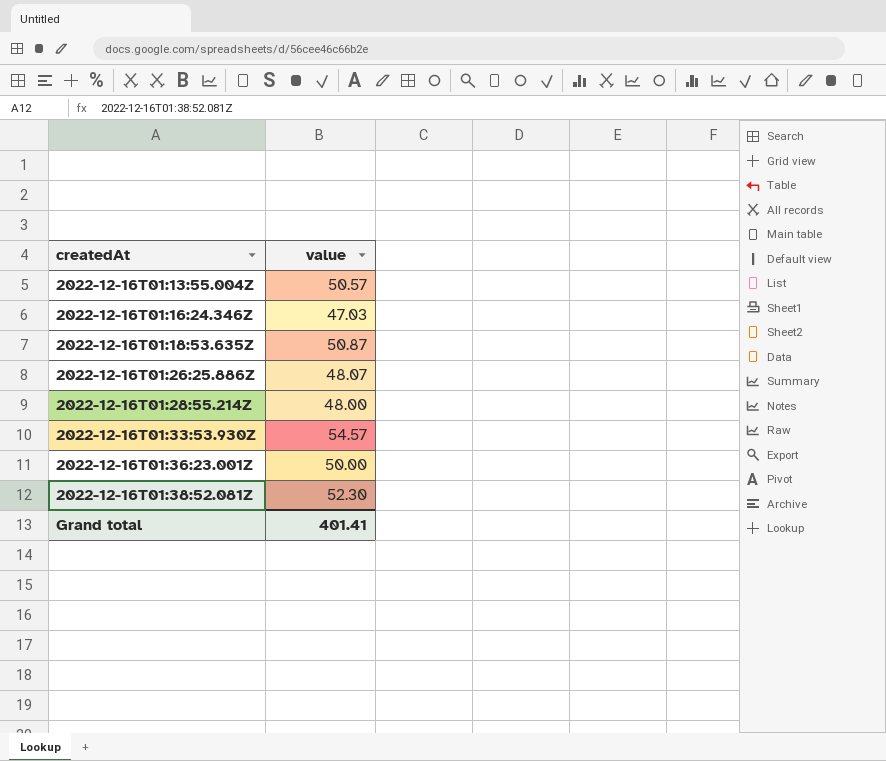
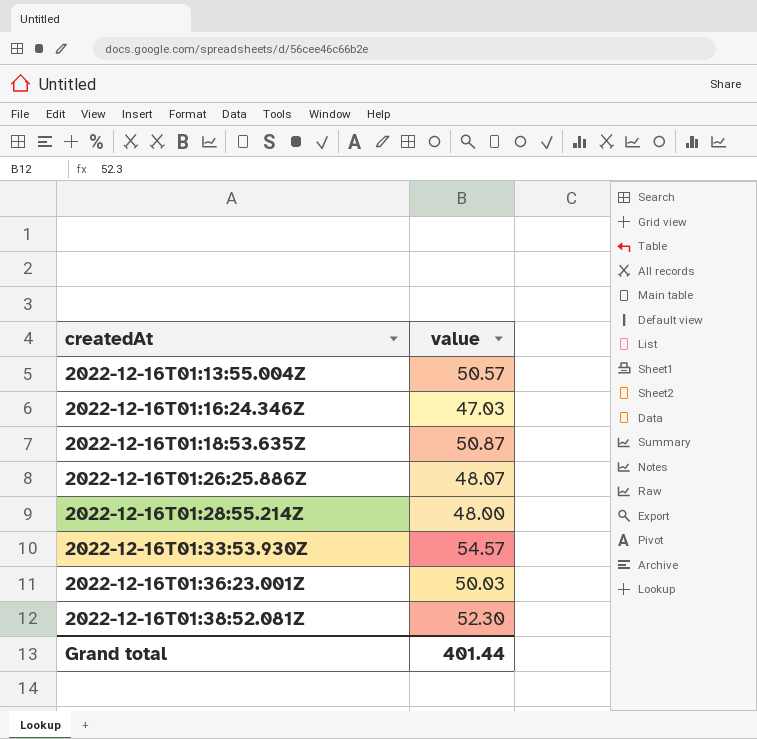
2022-12-16T01:36:23.001Z | value: 50.00 -> 50.03
Grand total | value: 401.41 -> 401.44

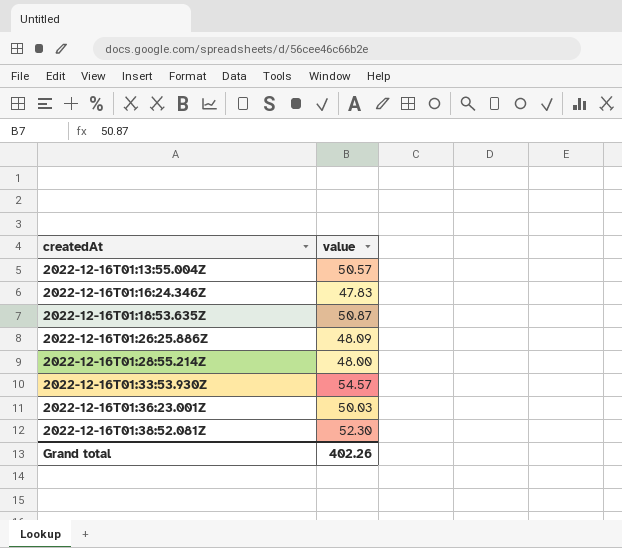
2022-12-16T01:16:24.346Z | value: 47.03 -> 47.83
2022-12-16T01:26:25.886Z | value: 48.07 -> 48.09
Grand total | value: 401.44 -> 402.26

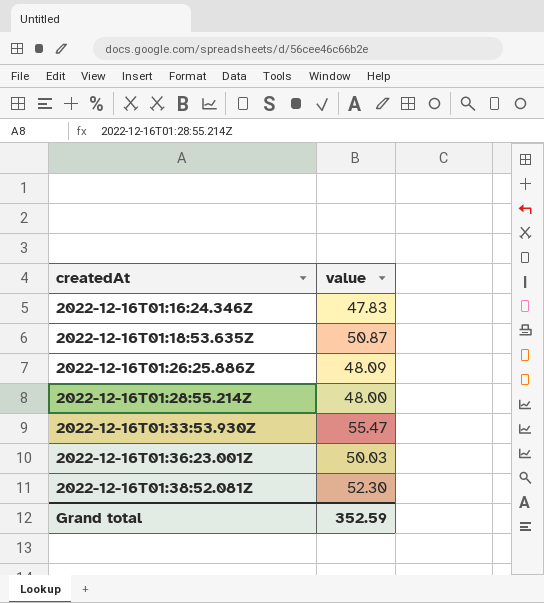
row 2022-12-16T01:13:55.004Z: 50.57 -> none
2022-12-16T01:33:53.930Z | value: 54.57 -> 55.47
Grand total | value: 402.26 -> 352.59

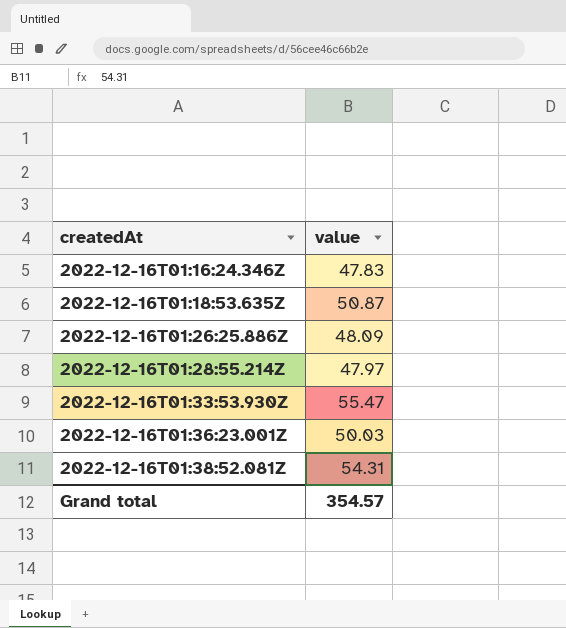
2022-12-16T01:28:55.214Z | value: 48.00 -> 47.97
2022-12-16T01:38:52.081Z | value: 52.30 -> 54.31
Grand total | value: 352.59 -> 354.57

